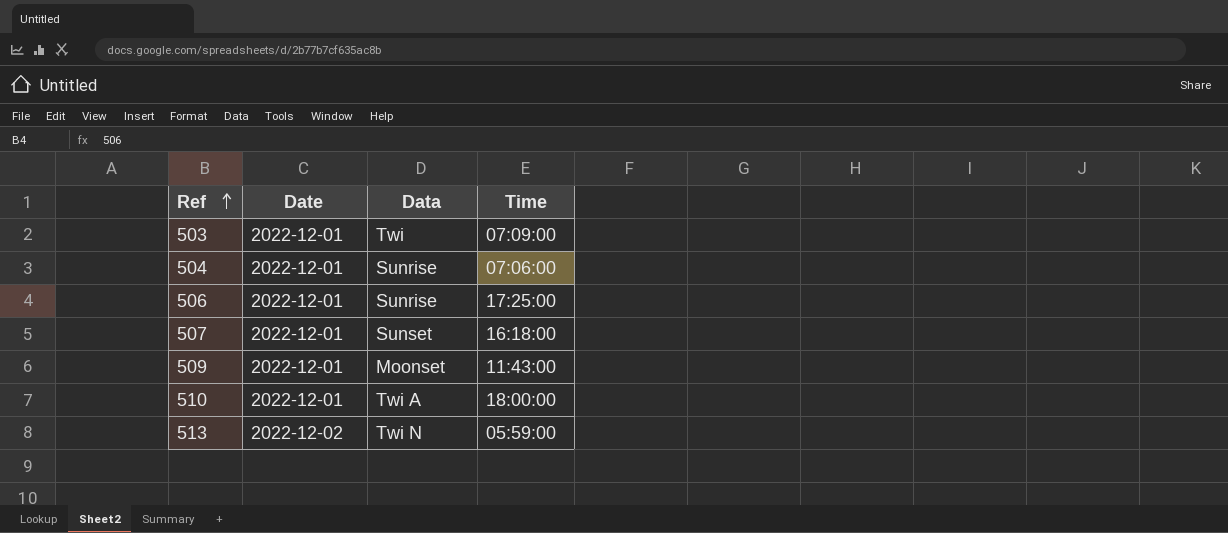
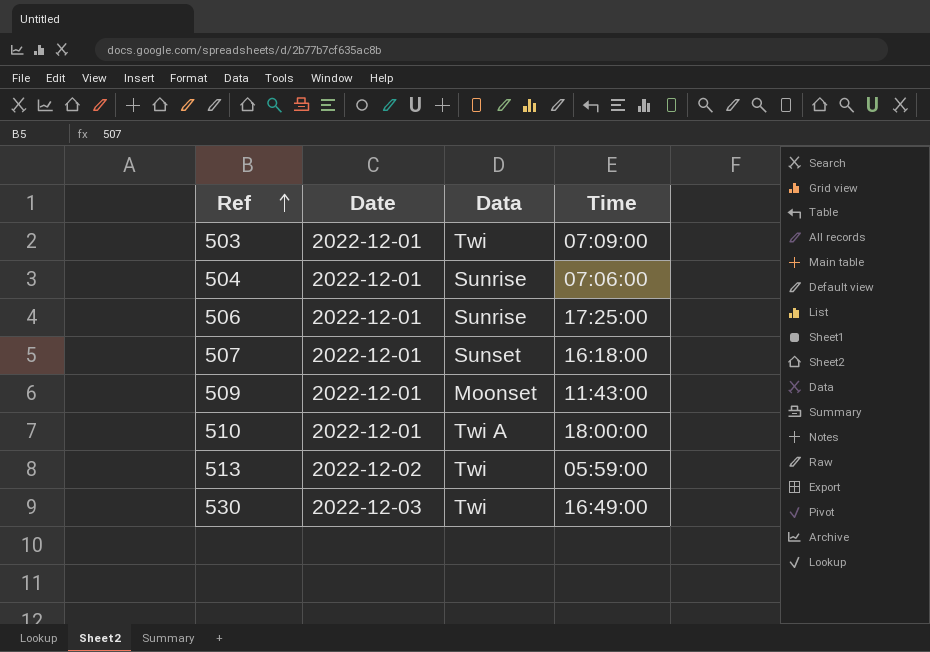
513 | Data: Twi N -> Twi
row 530: none -> 2022-12-03 | Twi | 16:49:00

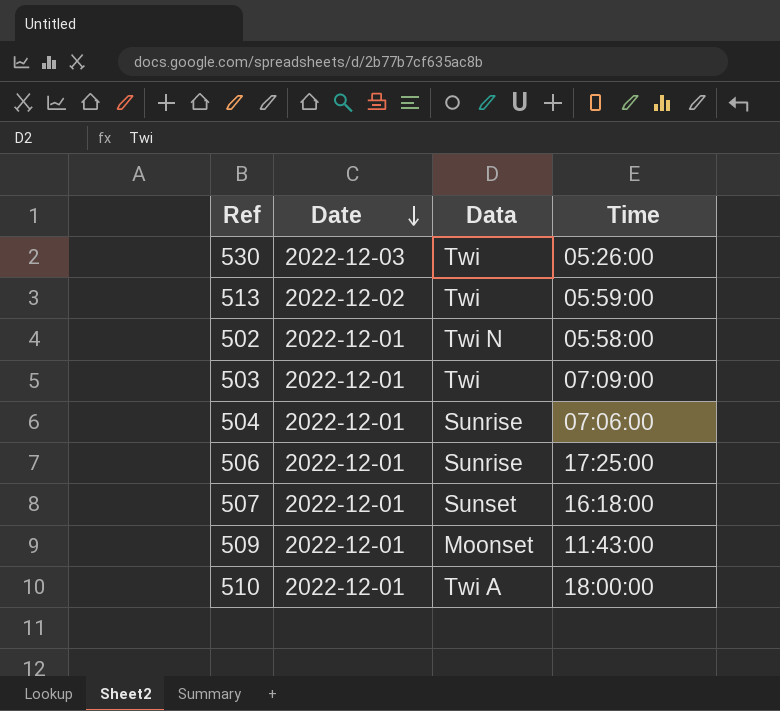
row order: Ref ascending -> Date descending
530 | Time: 16:49:00 -> 05:26:00
row 502: none -> 2022-12-01 | Twi N | 05:58:00

